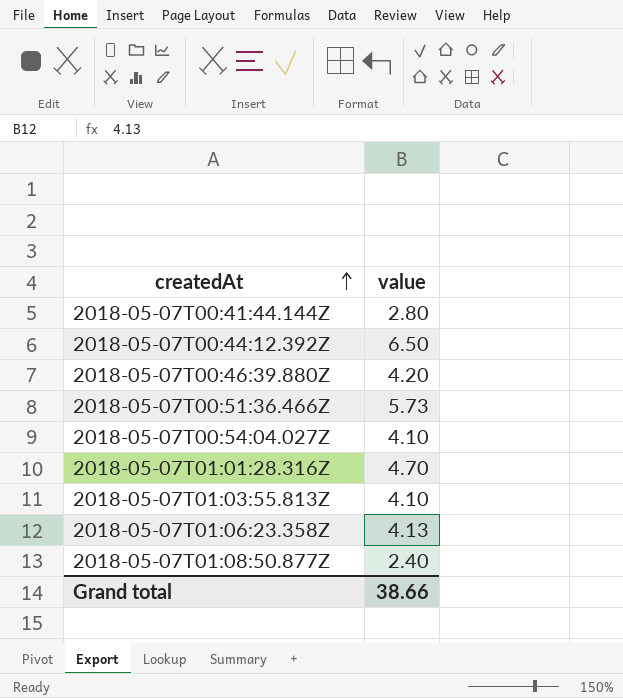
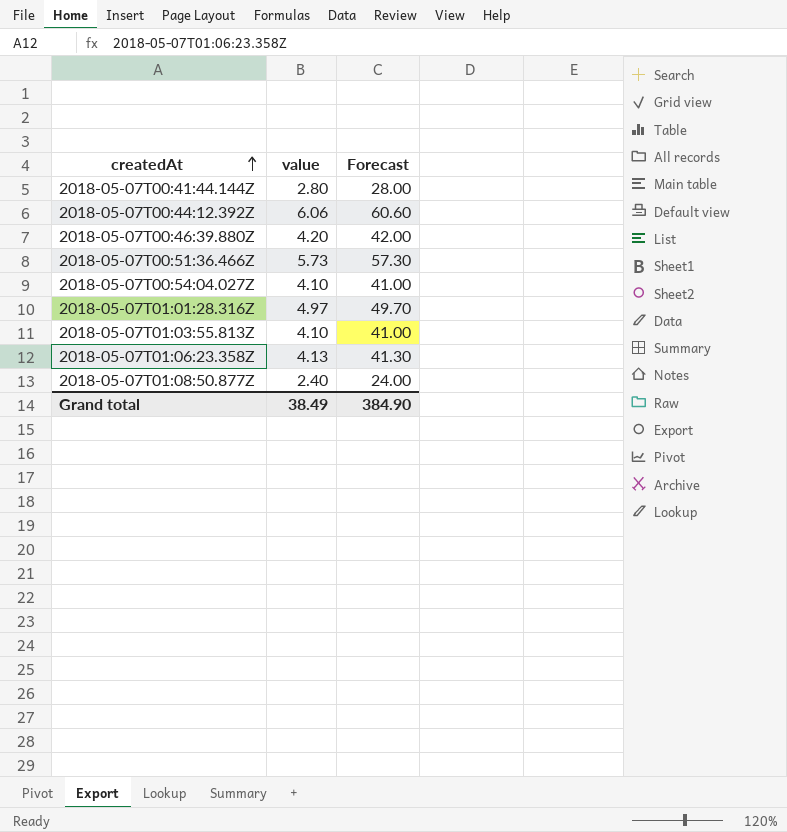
column Forecast | formula: none -> [value] * 10
2018-05-07T00:44:12.392Z | value: 6.50 -> 6.06
2018-05-07T01:01:28.316Z | value: 4.70 -> 4.97
Grand total | value: 38.66 -> 38.49

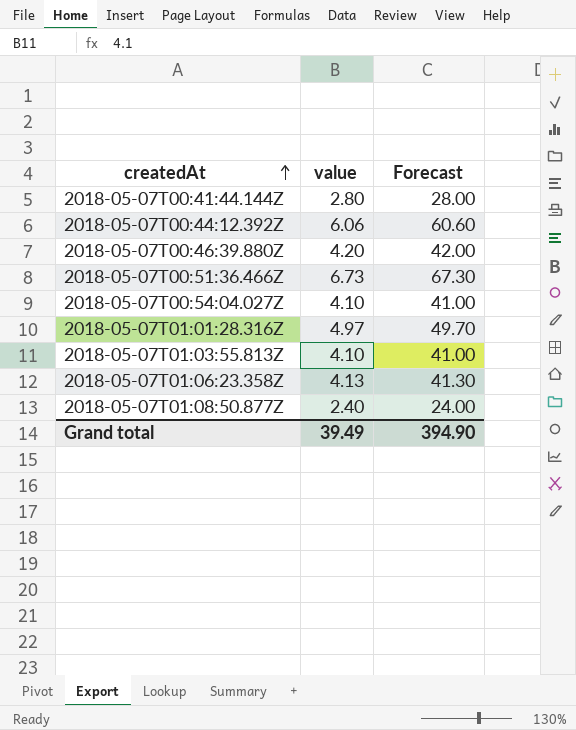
2018-05-07T00:51:36.466Z | value: 5.73 -> 6.73
2018-05-07T00:51:36.466Z | Forecast: 57.30 -> 67.30
Grand total | value: 38.49 -> 39.49
Grand total | Forecast: 384.90 -> 394.90

